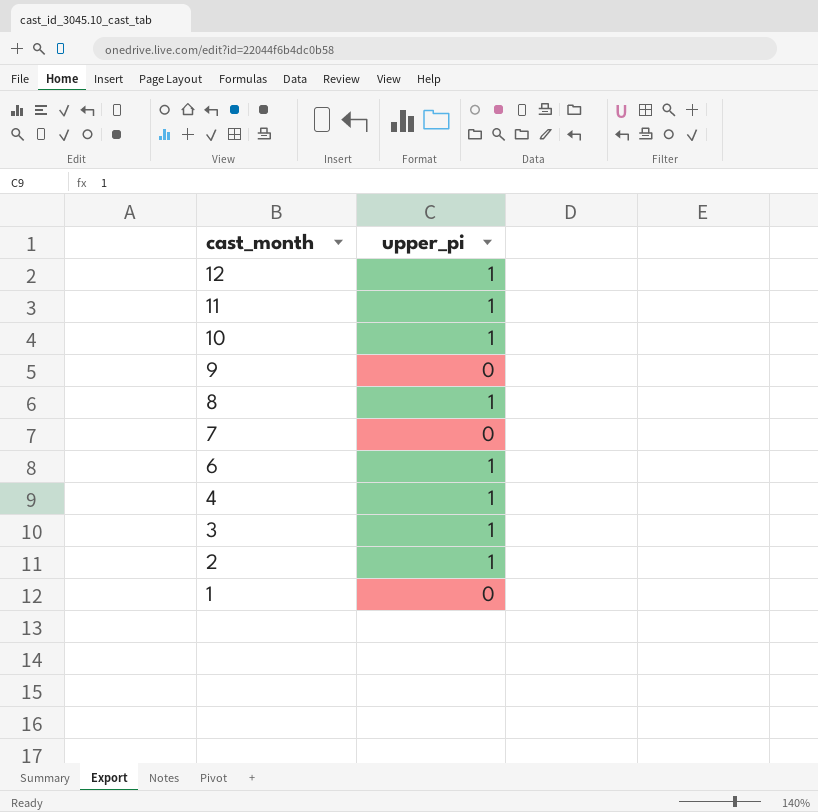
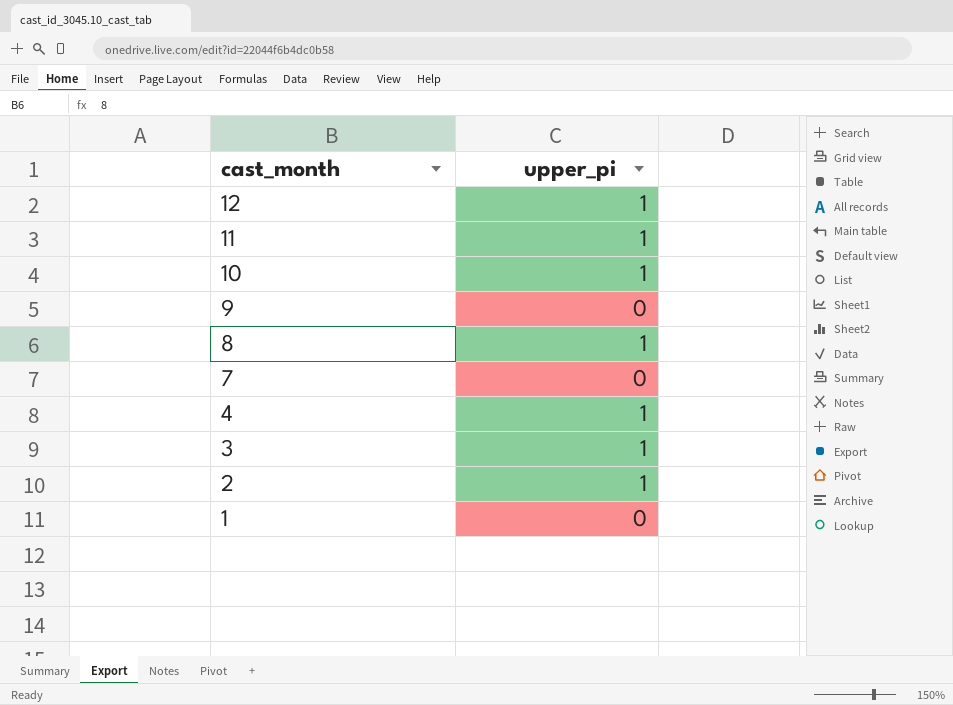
row 6: 1 -> none

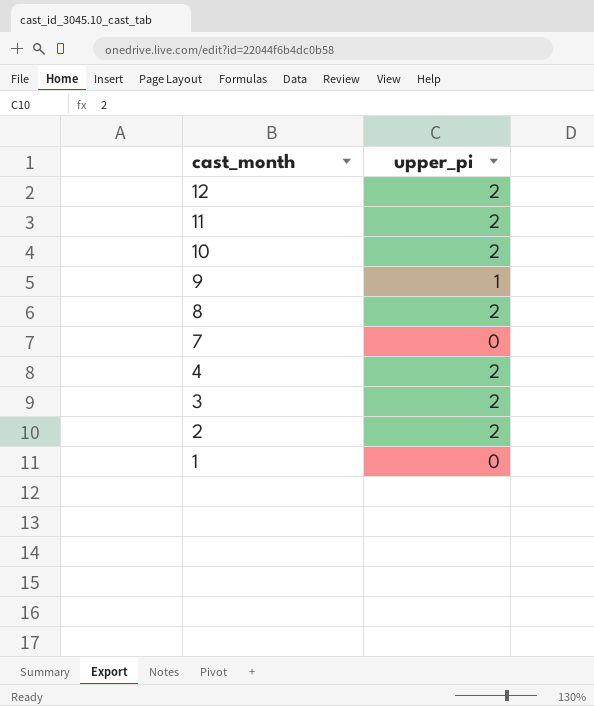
12 | upper_pi: 1 -> 2
11 | upper_pi: 1 -> 2
10 | upper_pi: 1 -> 2
9 | upper_pi: 0 -> 1
8 | upper_pi: 1 -> 2
4 | upper_pi: 1 -> 2
3 | upper_pi: 1 -> 2
2 | upper_pi: 1 -> 2

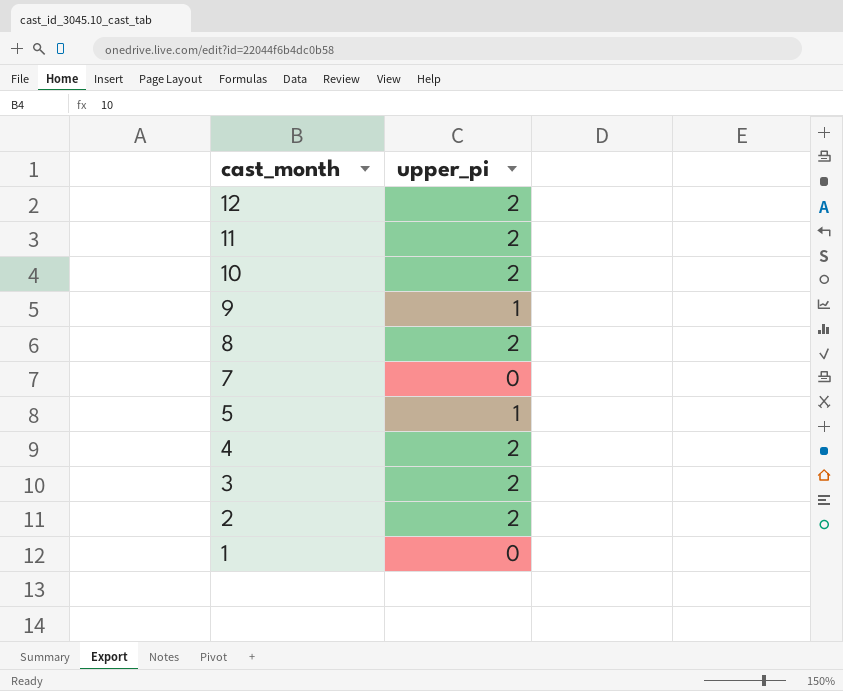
row 5: none -> 1

